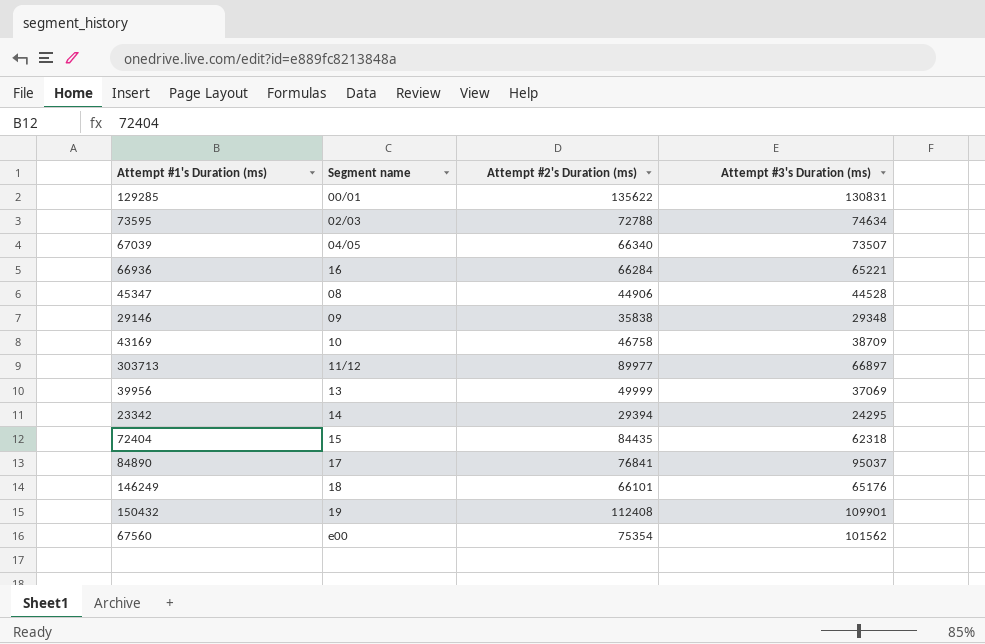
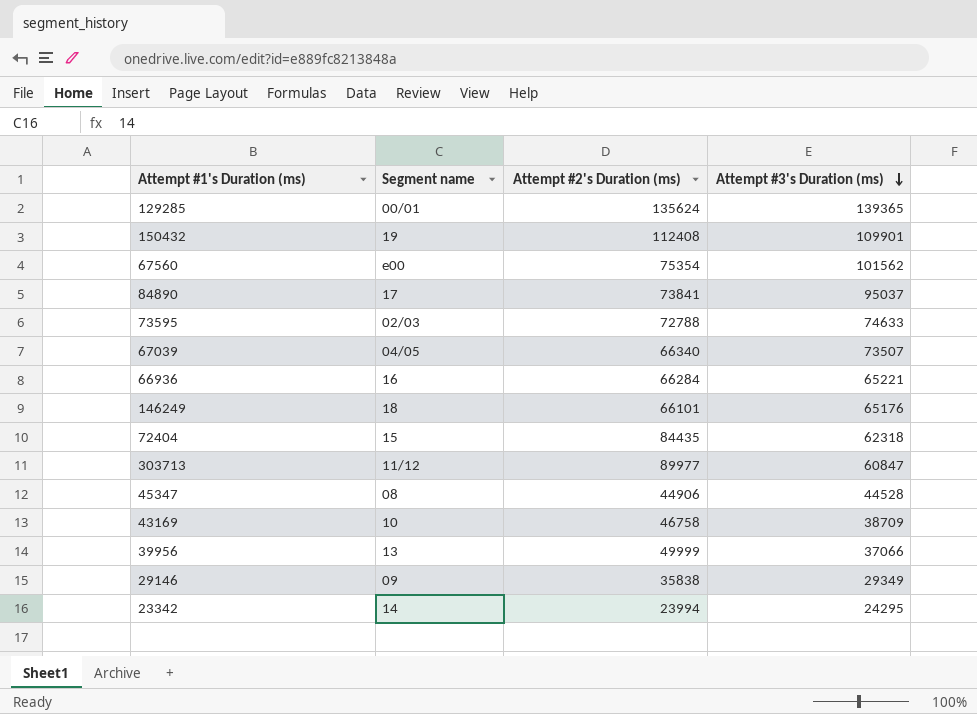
row order: none -> Attempt #3's Duration (ms) descending
129285 | Attempt #2's Duration (ms): 135622 -> 135624
129285 | Attempt #3's Duration (ms): 130831 -> 139365
84890 | Attempt #2's Duration (ms): 76841 -> 73841
73595 | Attempt #3's Duration (ms): 74634 -> 74633
303713 | Attempt #3's Duration (ms): 66897 -> 60847
39956 | Attempt #3's Duration (ms): 37069 -> 37066
29146 | Attempt #3's Duration (ms): 29348 -> 29349
23342 | Attempt #2's Duration (ms): 29394 -> 23994

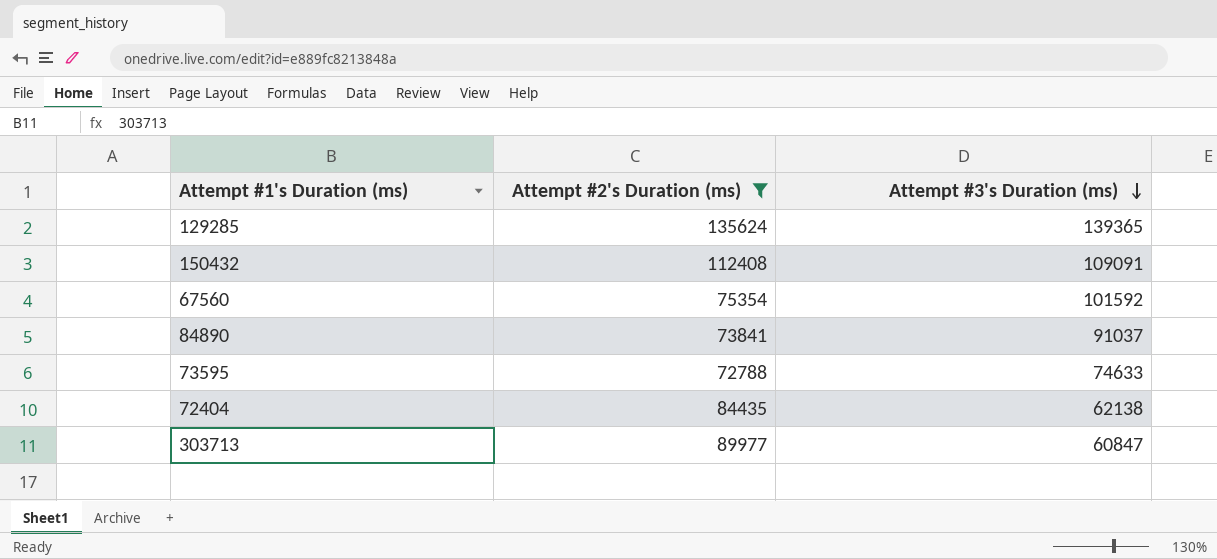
filter: none -> Attempt #2's Duration (ms) >= 72788
column Segment name | position: 2 -> none
150432 | Attempt #3's Duration (ms): 109901 -> 109091
67560 | Attempt #3's Duration (ms): 101562 -> 101592
84890 | Attempt #3's Duration (ms): 95037 -> 91037
72404 | Attempt #3's Duration (ms): 62318 -> 62138

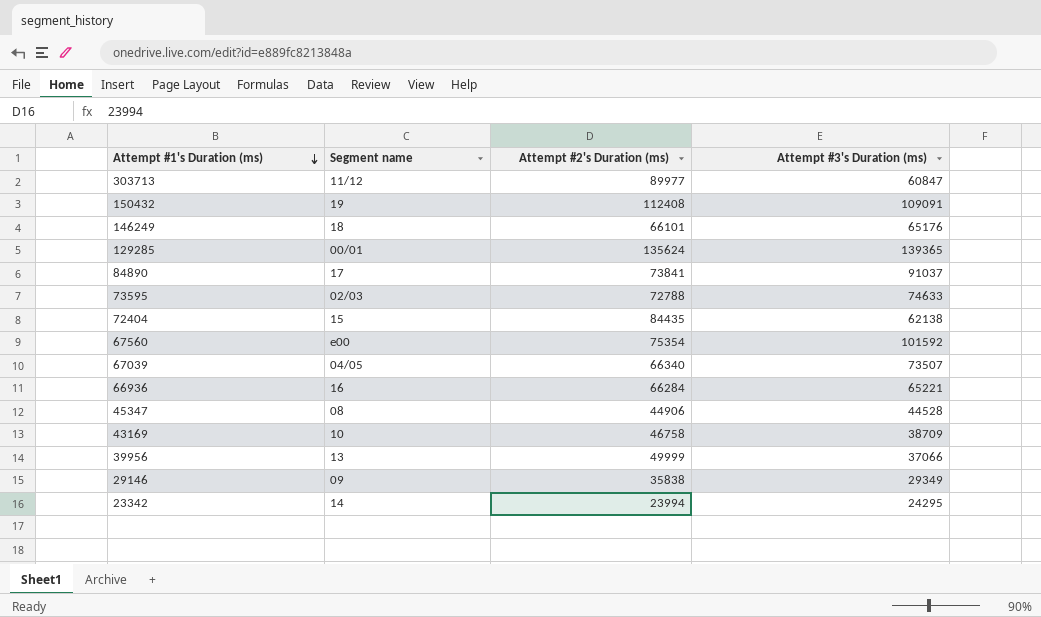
filter: Attempt #2's Duration (ms) >= 72788 -> none
row order: Attempt #3's Duration (ms) descending -> Attempt #1's Duration (ms) descending
column Segment name | position: none -> 2

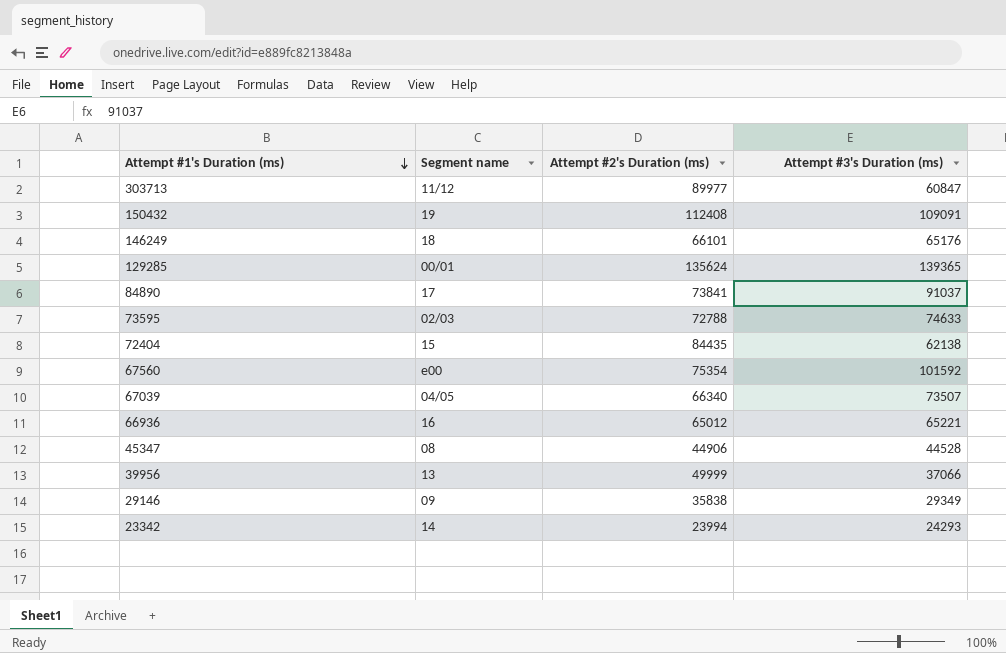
row 43169: 10 | 46758 | 38709 -> none
66936 | Attempt #2's Duration (ms): 66284 -> 65012
23342 | Attempt #3's Duration (ms): 24295 -> 24293

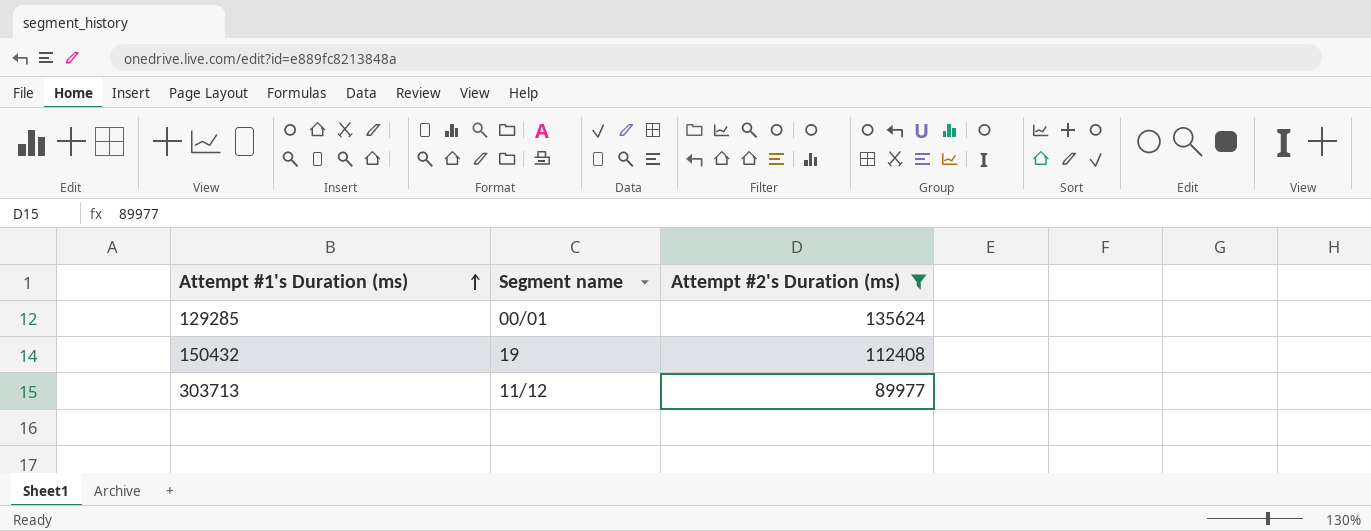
filter: none -> Attempt #2's Duration (ms) >= 89977
row order: Attempt #1's Duration (ms) descending -> Attempt #1's Duration (ms) ascending
column Attempt #3's Duration (ms) | position: 4 -> none

